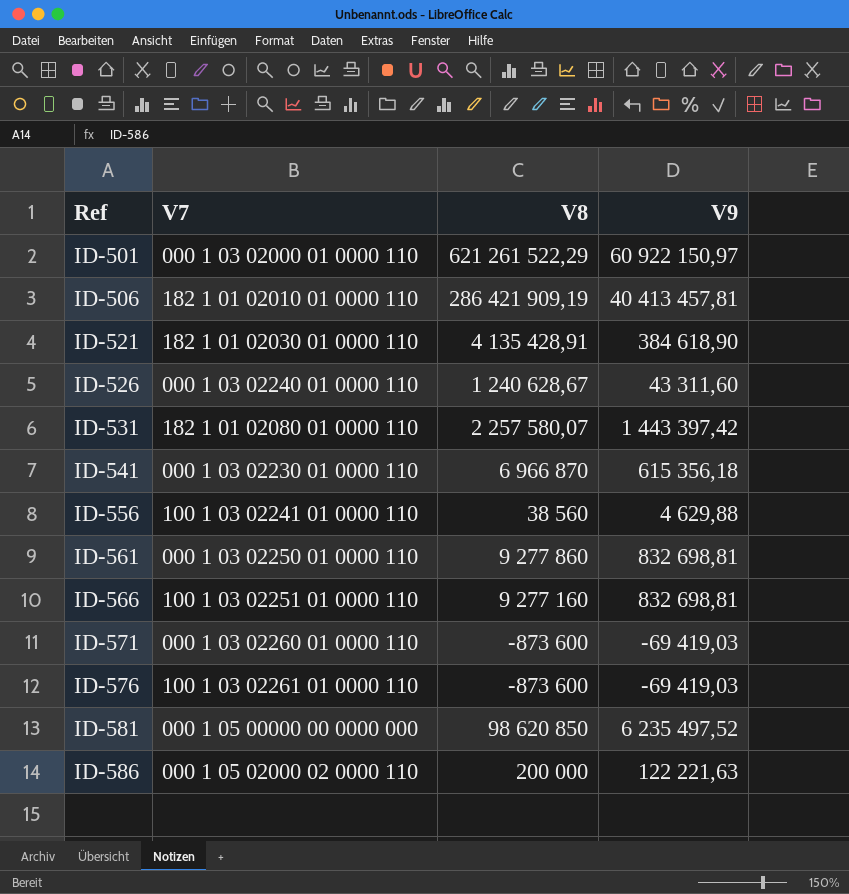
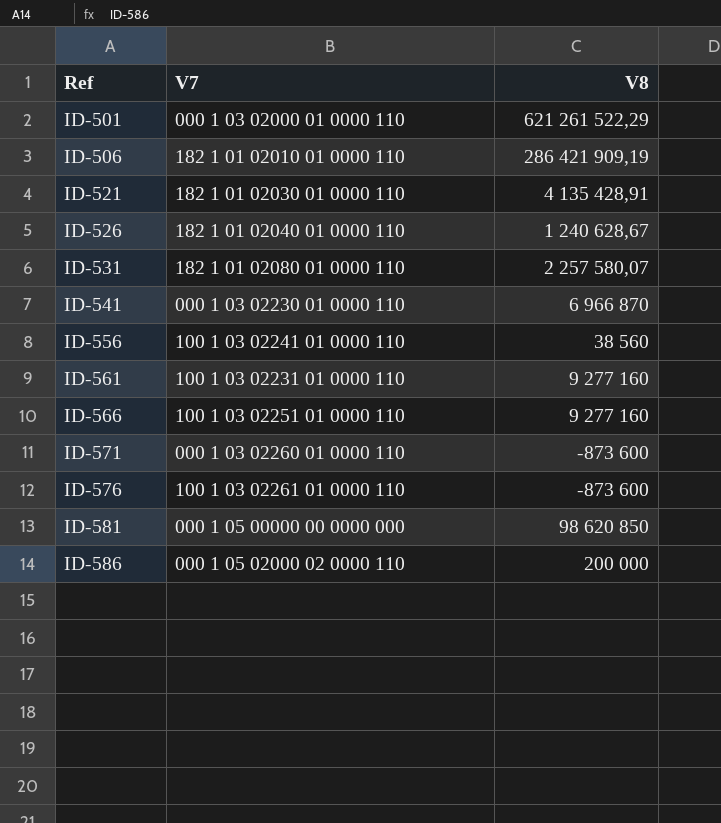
column V9 | position: 4 -> none
ID-526 | V7: 000 1 03 02240 01 0000 110 -> 182 1 01 02040 01 0000 110
ID-561 | V7: 000 1 03 02250 01 0000 110 -> 100 1 03 02231 01 0000 110
ID-561 | V8: 9 277 860 -> 9 277 160

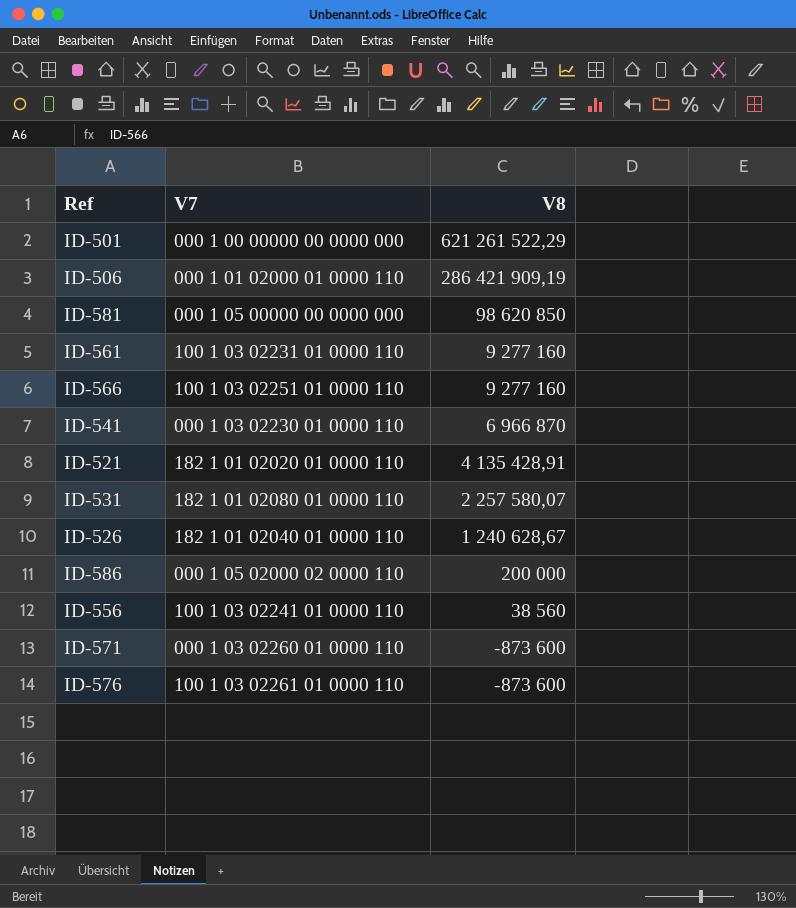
row order: Ref ascending -> V8 descending
ID-501 | V7: 000 1 03 02000 01 0000 110 -> 000 1 00 00000 00 0000 000
ID-506 | V7: 182 1 01 02010 01 0000 110 -> 000 1 01 02000 01 0000 110
ID-521 | V7: 182 1 01 02030 01 0000 110 -> 182 1 01 02020 01 0000 110

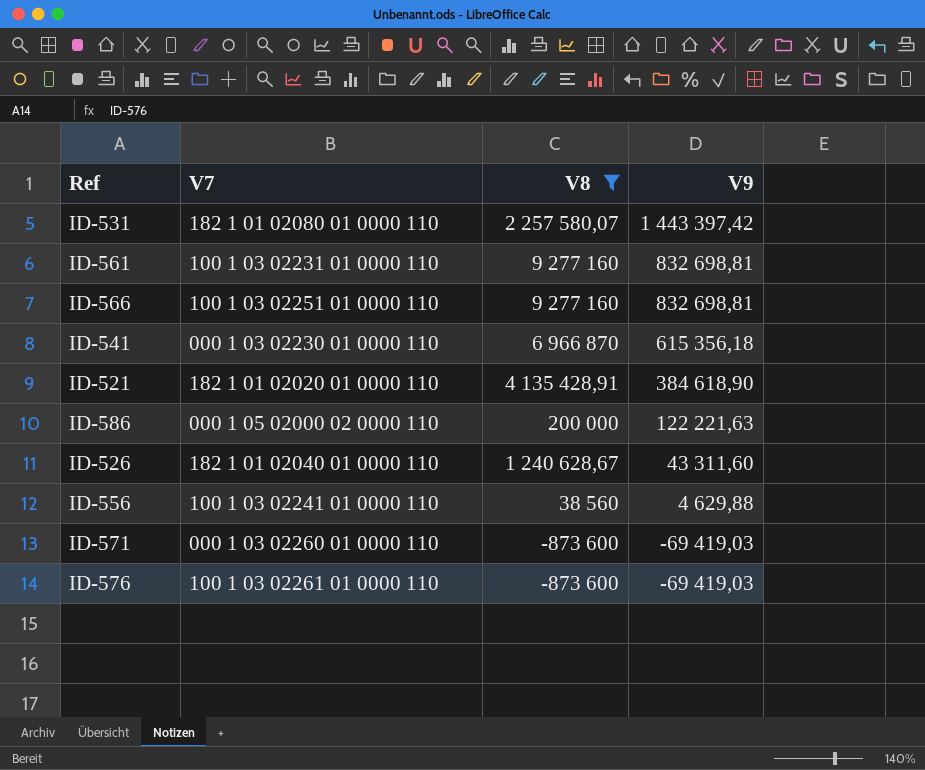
filter: none -> V8 <= 9 277 160
row order: V8 descending -> V9 descending
column V9 | position: none -> 4

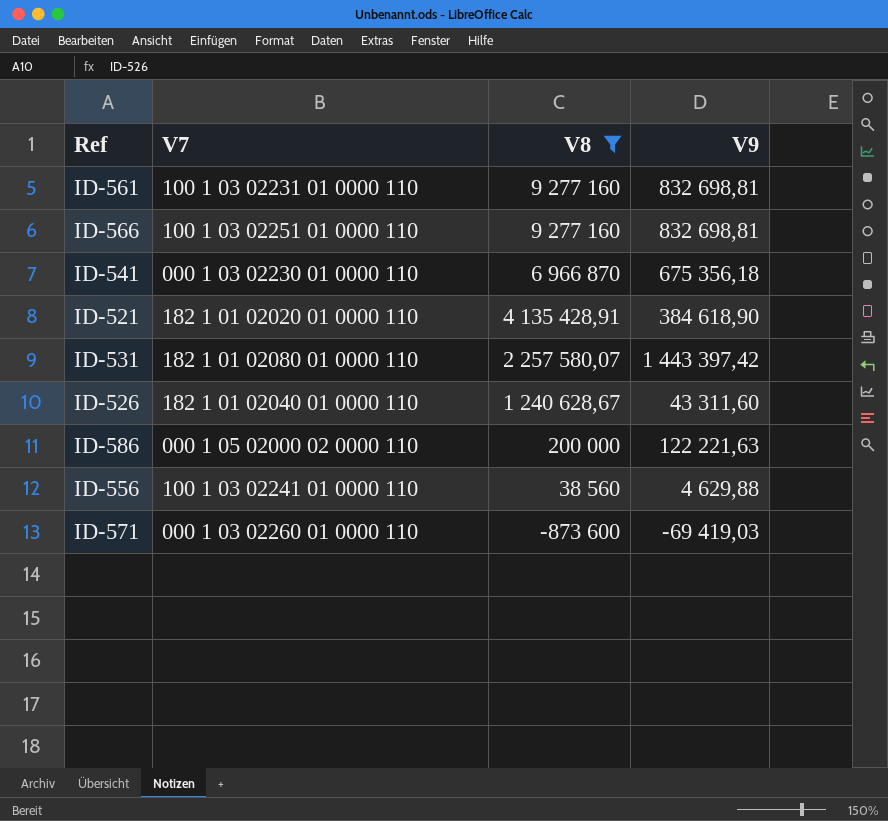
row order: V9 descending -> V8 descending
row ID-576: 100 1 03 02261 01 0000 110 | -873 600 | -69 419,03 -> none
ID-541 | V9: 615 356,18 -> 675 356,18

